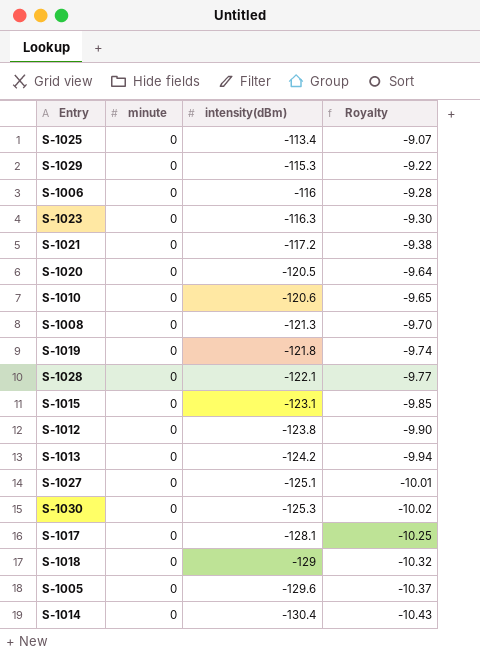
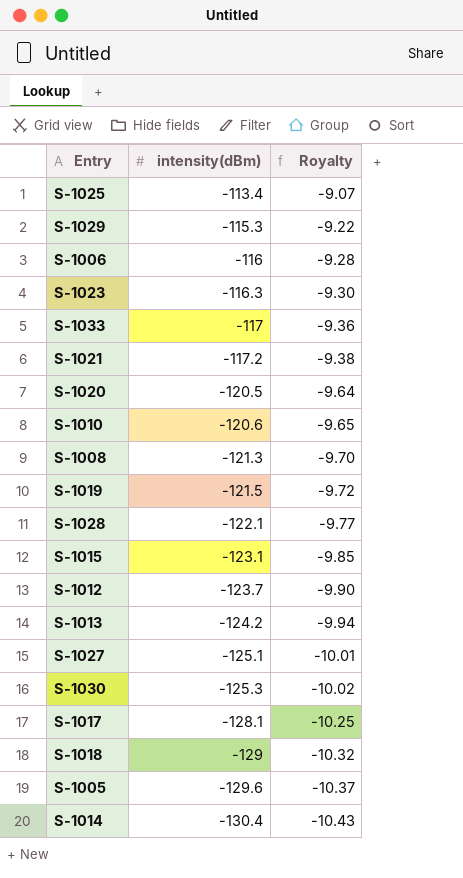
column minute | position: 2 -> none
row S-1033: none -> -117 | -9.36
S-1019 | intensity(dBm): -121.8 -> -121.5
S-1019 | Royalty: -9.74 -> -9.72
S-1012 | intensity(dBm): -123.8 -> -123.7

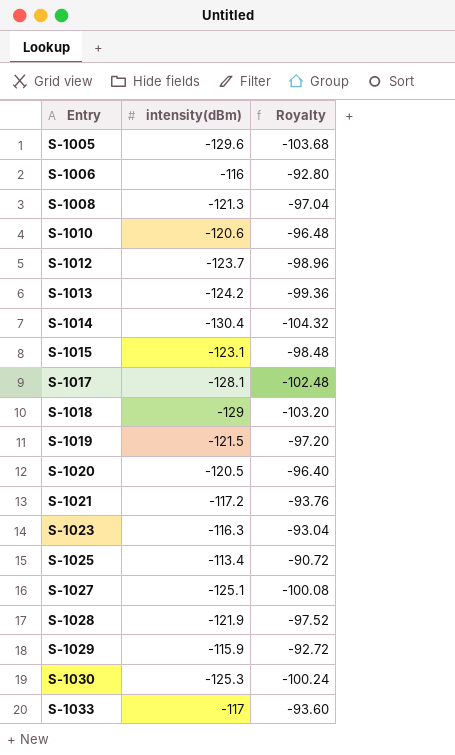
row order: intensity(dBm) descending -> Entry ascending
column Royalty | formula: [intensity(dBm)] * 0.08 -> [intensity(dBm)] * 0.8
S-1028 | intensity(dBm): -122.1 -> -121.9
S-1029 | intensity(dBm): -115.3 -> -115.9

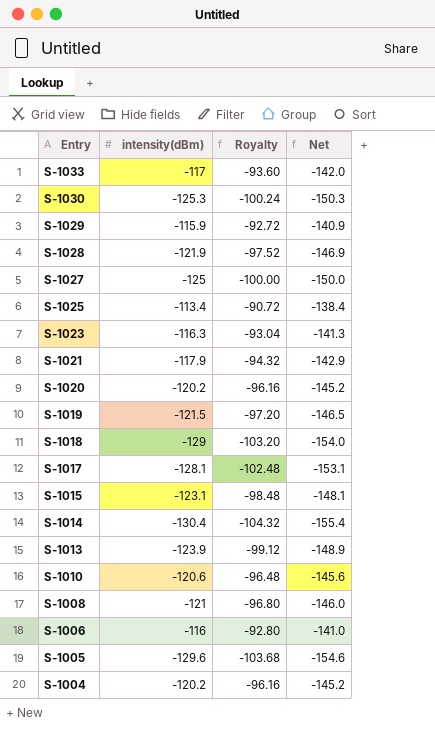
row order: Entry ascending -> Entry descending
column Net | formula: none -> [intensity(dBm)] - 25
row S-1012: -123.7 | -98.96 -> none
S-1027 | intensity(dBm): -125.1 -> -125
S-1027 | Royalty: -100.08 -> -100.00
S-1021 | intensity(dBm): -117.2 -> -117.9
S-1021 | Royalty: -93.76 -> -94.32
S-1020 | intensity(dBm): -120.5 -> -120.2
S-1020 | Royalty: -96.40 -> -96.16
S-1013 | intensity(dBm): -124.2 -> -123.9
S-1013 | Royalty: -99.36 -> -99.12
S-1008 | intensity(dBm): -121.3 -> -121
S-1008 | Royalty: -97.04 -> -96.80
row S-1004: none -> -120.2 | -96.16 | -145.2

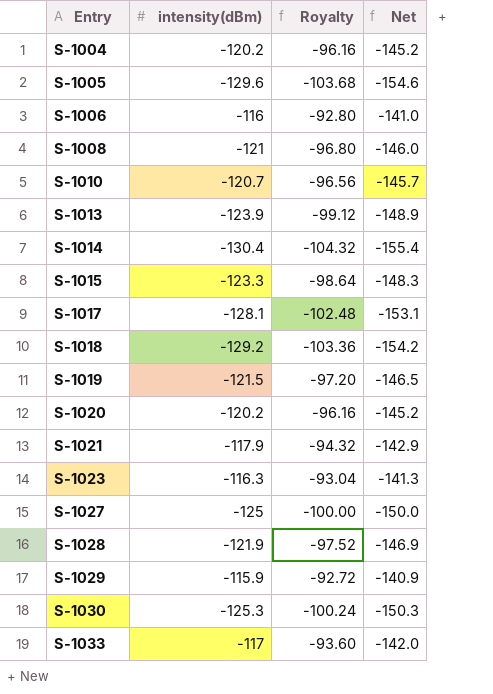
row order: Entry descending -> Entry ascending
row S-1025: -113.4 | -90.72 | -138.4 -> none
S-1010 | intensity(dBm): -120.6 -> -120.7
S-1010 | Royalty: -96.48 -> -96.56
S-1010 | Net: -145.6 -> -145.7
S-1015 | intensity(dBm): -123.1 -> -123.3
S-1015 | Royalty: -98.48 -> -98.64
S-1015 | Net: -148.1 -> -148.3
S-1018 | intensity(dBm): -129 -> -129.2
S-1018 | Royalty: -103.20 -> -103.36
S-1018 | Net: -154.0 -> -154.2

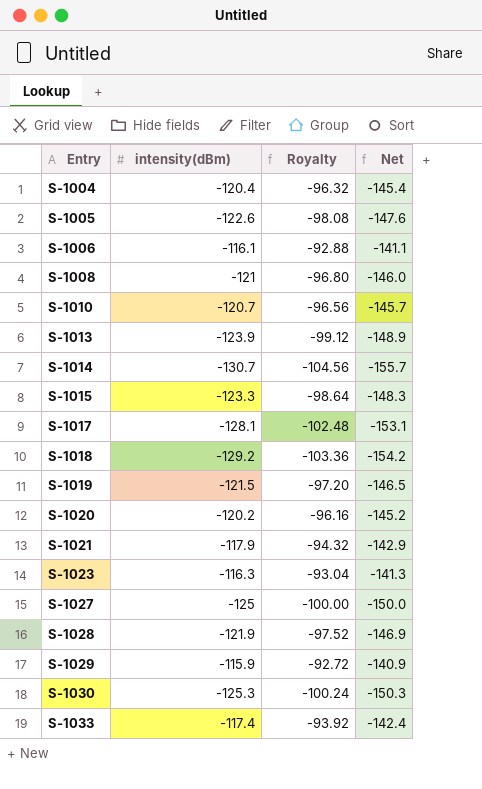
S-1004 | intensity(dBm): -120.2 -> -120.4
S-1004 | Royalty: -96.16 -> -96.32
S-1004 | Net: -145.2 -> -145.4
S-1005 | intensity(dBm): -129.6 -> -122.6
S-1005 | Royalty: -103.68 -> -98.08
S-1005 | Net: -154.6 -> -147.6
S-1006 | intensity(dBm): -116 -> -116.1
S-1006 | Royalty: -92.80 -> -92.88
S-1006 | Net: -141.0 -> -141.1
S-1014 | intensity(dBm): -130.4 -> -130.7
S-1014 | Royalty: -104.32 -> -104.56
S-1014 | Net: -155.4 -> -155.7
S-1033 | intensity(dBm): -117 -> -117.4
S-1033 | Royalty: -93.60 -> -93.92
S-1033 | Net: -142.0 -> -142.4

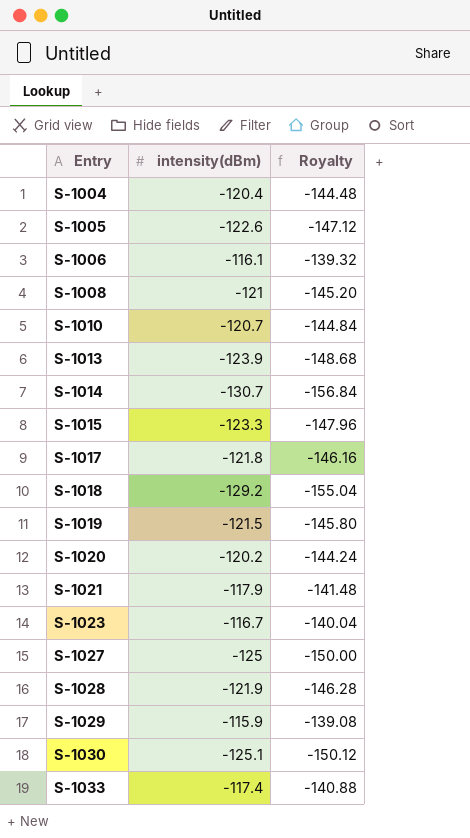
column Net | formula: [intensity(dBm)] - 25 -> none
column Royalty | formula: [intensity(dBm)] * 0.8 -> [intensity(dBm)] * 1.2
S-1017 | intensity(dBm): -128.1 -> -121.8
S-1023 | intensity(dBm): -116.3 -> -116.7
S-1030 | intensity(dBm): -125.3 -> -125.1

